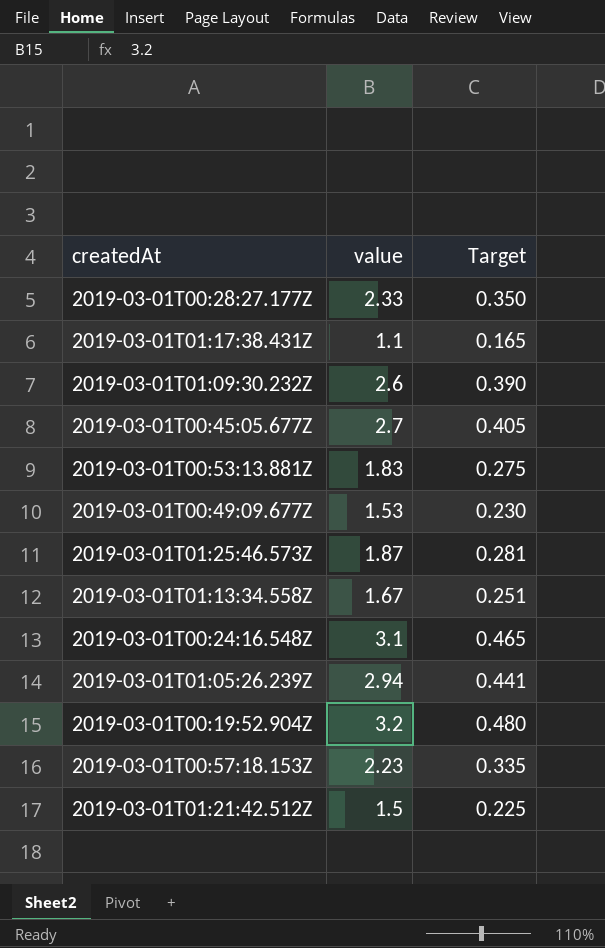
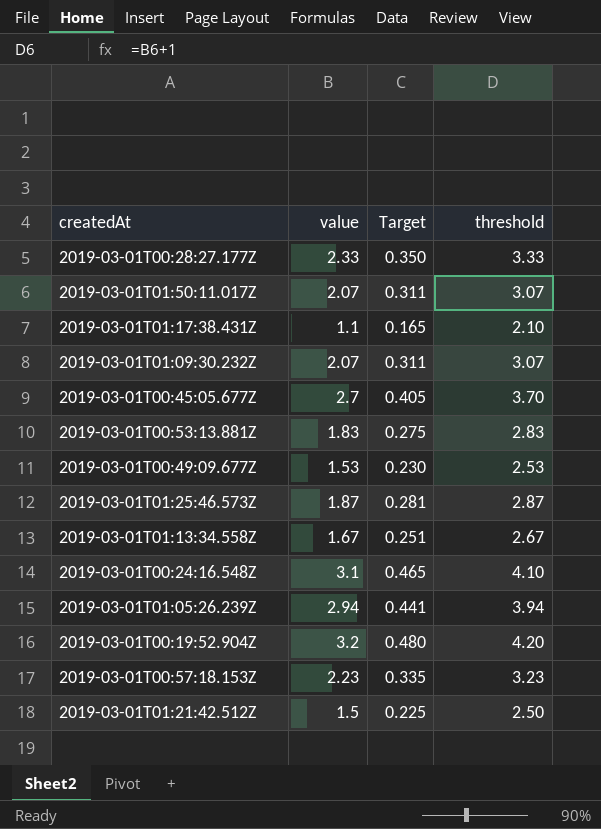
column threshold | formula: none -> [value] + 1
row 2019-03-01T01:50:11.017Z: none -> 2.07 | 0.311 | 3.07
2019-03-01T01:09:30.232Z | value: 2.6 -> 2.07
2019-03-01T01:09:30.232Z | Target: 0.390 -> 0.311

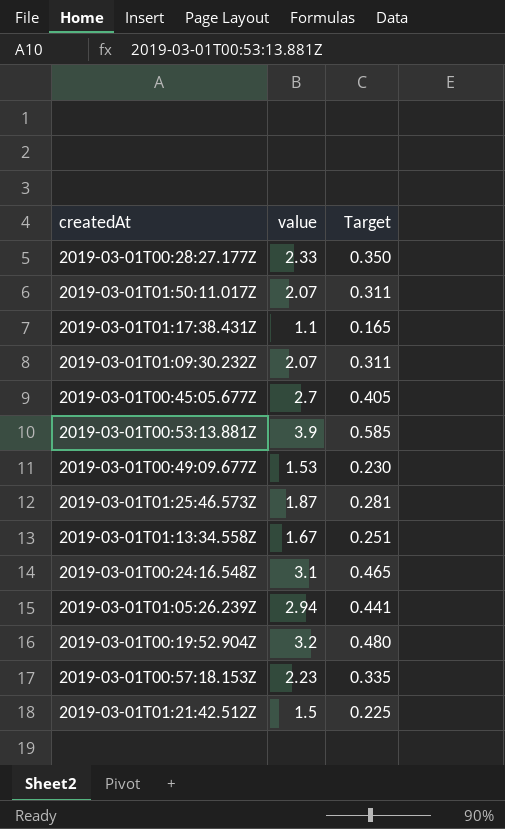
column threshold | formula: [value] + 1 -> none
2019-03-01T00:53:13.881Z | value: 1.83 -> 3.9
2019-03-01T00:53:13.881Z | Target: 0.275 -> 0.585

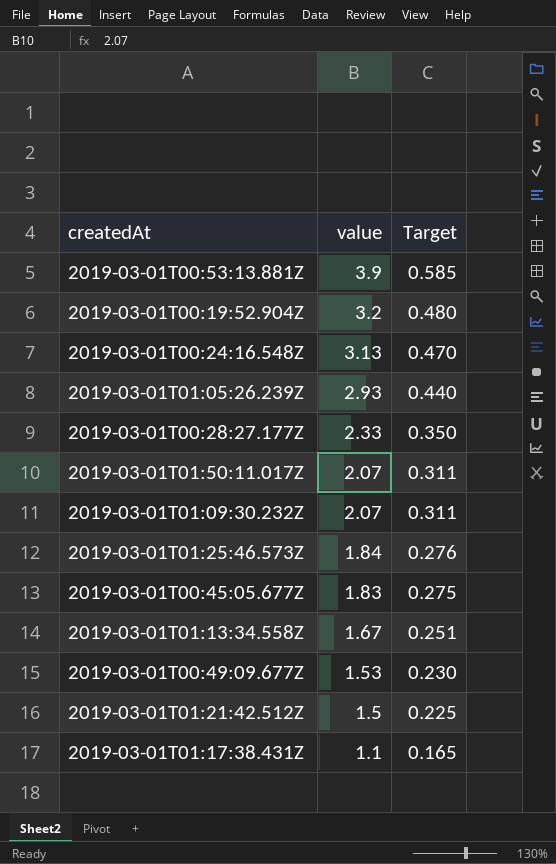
row order: none -> value descending
row 2019-03-01T00:57:18.153Z: 2.23 | 0.335 -> none
2019-03-01T00:24:16.548Z | value: 3.1 -> 3.13
2019-03-01T00:24:16.548Z | Target: 0.465 -> 0.470
2019-03-01T01:05:26.239Z | value: 2.94 -> 2.93
2019-03-01T01:05:26.239Z | Target: 0.441 -> 0.440
2019-03-01T01:25:46.573Z | value: 1.87 -> 1.84
2019-03-01T01:25:46.573Z | Target: 0.281 -> 0.276
2019-03-01T00:45:05.677Z | value: 2.7 -> 1.83
2019-03-01T00:45:05.677Z | Target: 0.405 -> 0.275

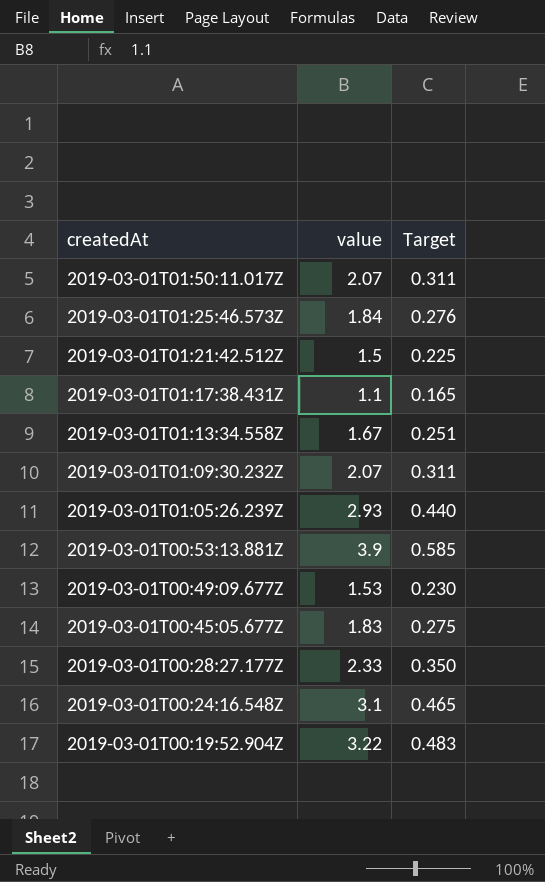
row order: value descending -> createdAt descending
2019-03-01T00:24:16.548Z | value: 3.13 -> 3.1
2019-03-01T00:24:16.548Z | Target: 0.470 -> 0.465
2019-03-01T00:19:52.904Z | value: 3.2 -> 3.22
2019-03-01T00:19:52.904Z | Target: 0.480 -> 0.483

